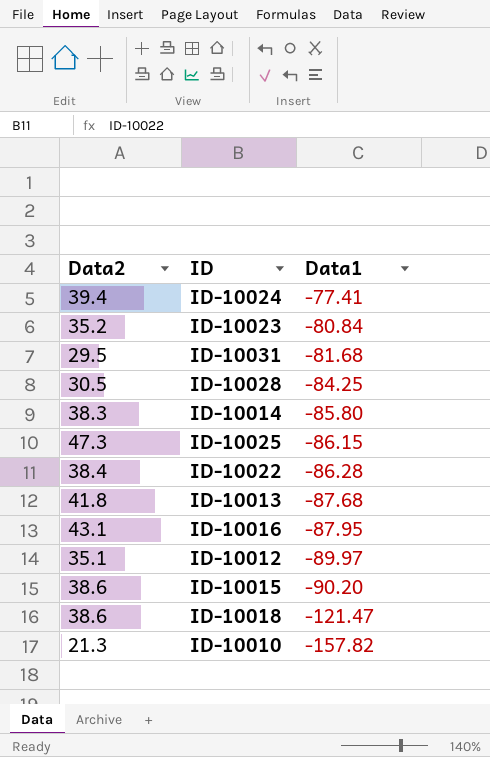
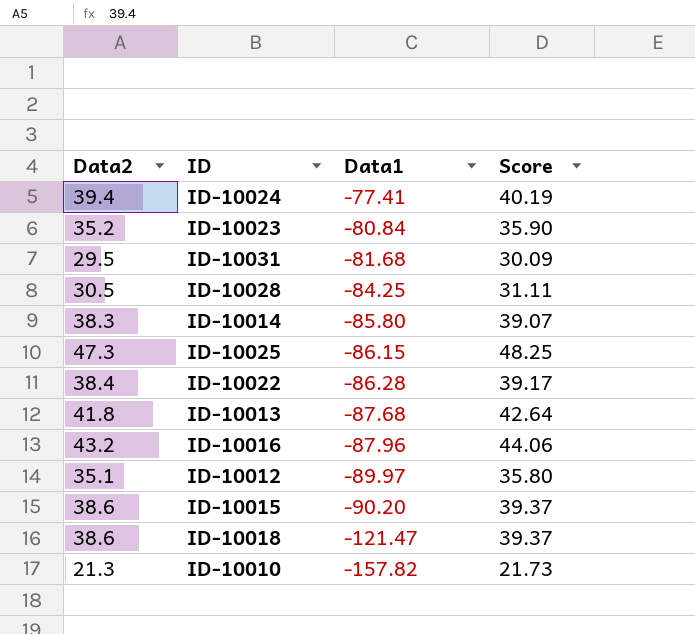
column Score | formula: none -> [Data2] * 1.02
ID-10016 | Data2: 43.1 -> 43.2
ID-10016 | Data1: -87.95 -> -87.96

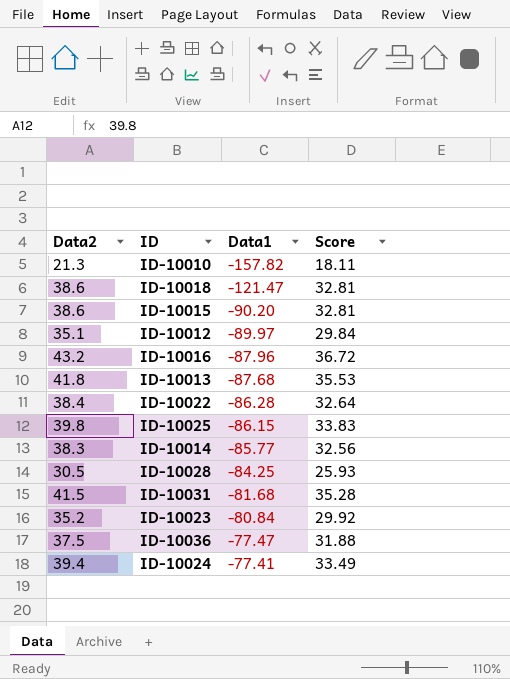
row order: Data1 descending -> Data1 ascending
column Score | formula: [Data2] * 1.02 -> [Data2] * 0.85
ID-10025 | Data2: 47.3 -> 39.8
ID-10014 | Data1: -85.80 -> -85.77
ID-10031 | Data2: 29.5 -> 41.5
row ID-10036: none -> 37.5 | -77.47 | 31.88

